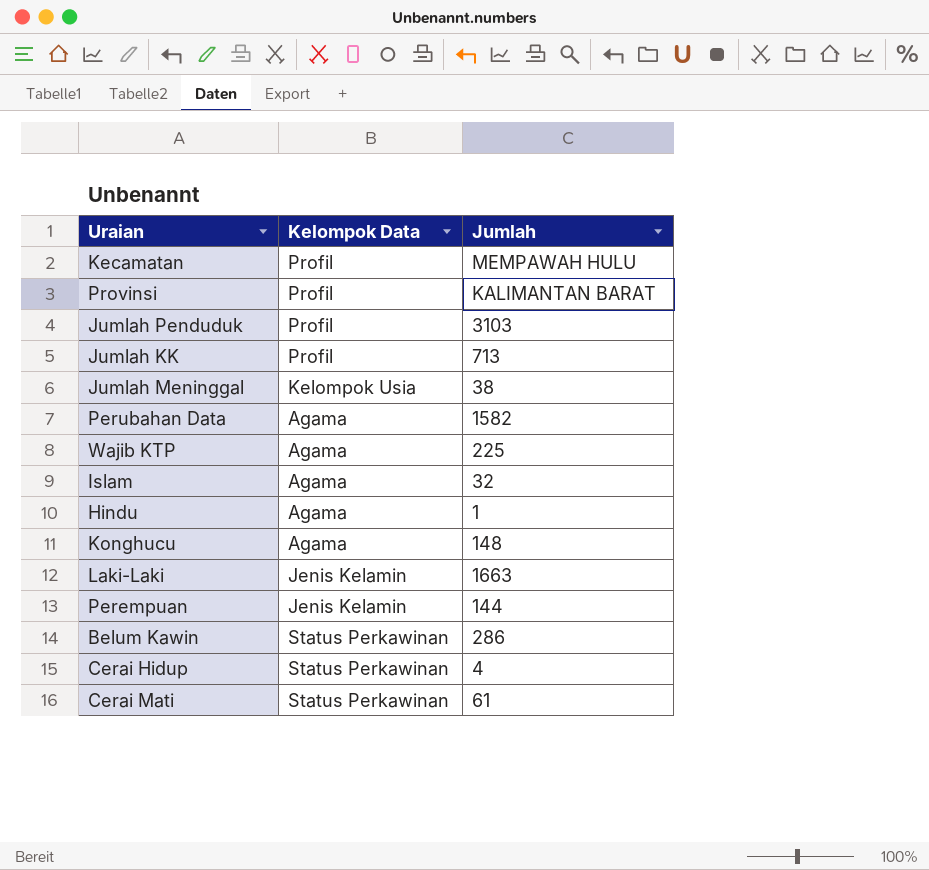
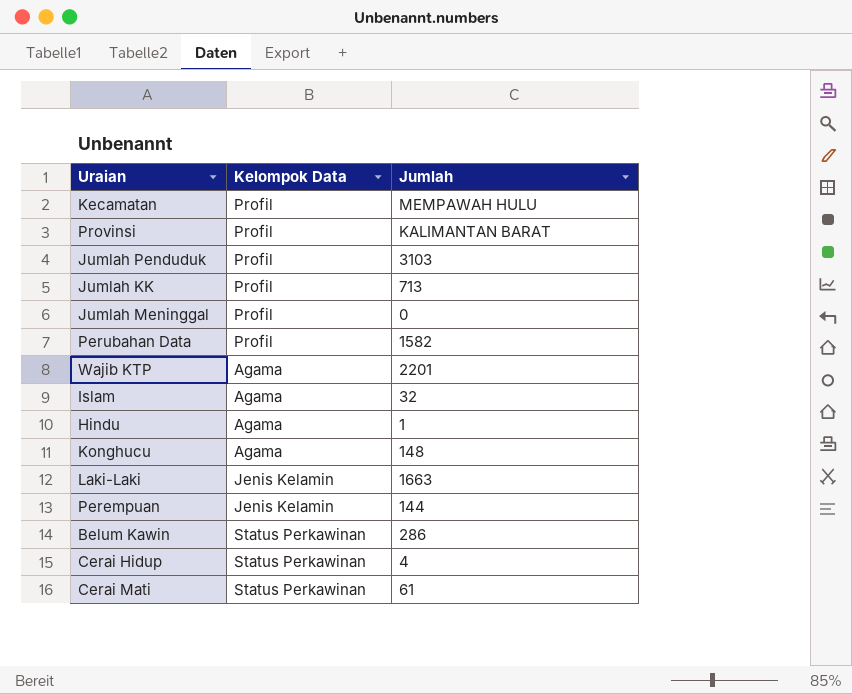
Jumlah Meninggal | Kelompok Data: Kelompok Usia -> Profil
Jumlah Meninggal | Jumlah: 38 -> 0
Perubahan Data | Kelompok Data: Agama -> Profil
Wajib KTP | Jumlah: 225 -> 2201

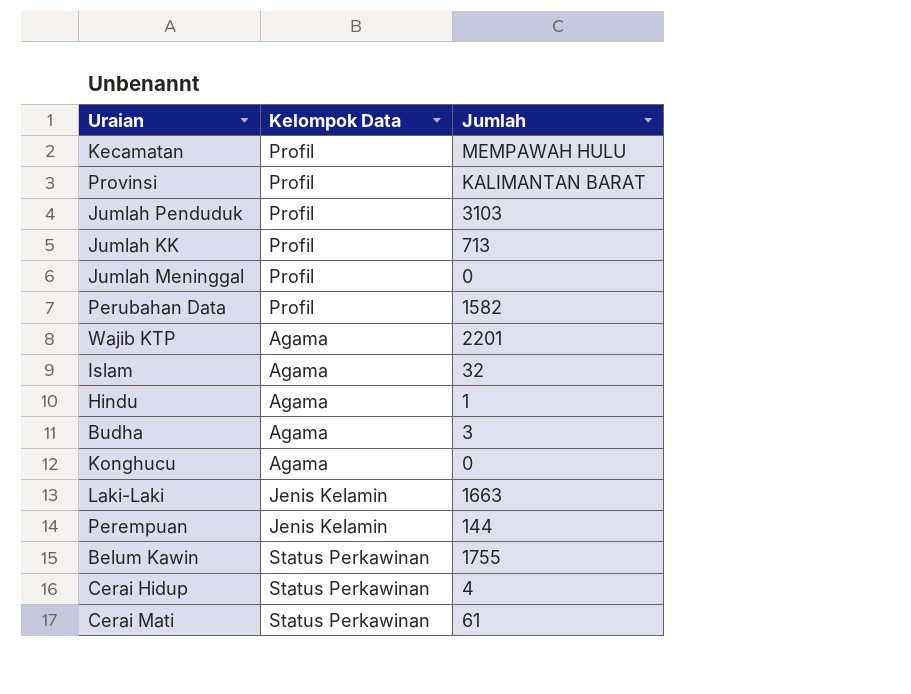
row Budha: none -> Agama | 3
Konghucu | Jumlah: 148 -> 0
Belum Kawin | Jumlah: 286 -> 1755

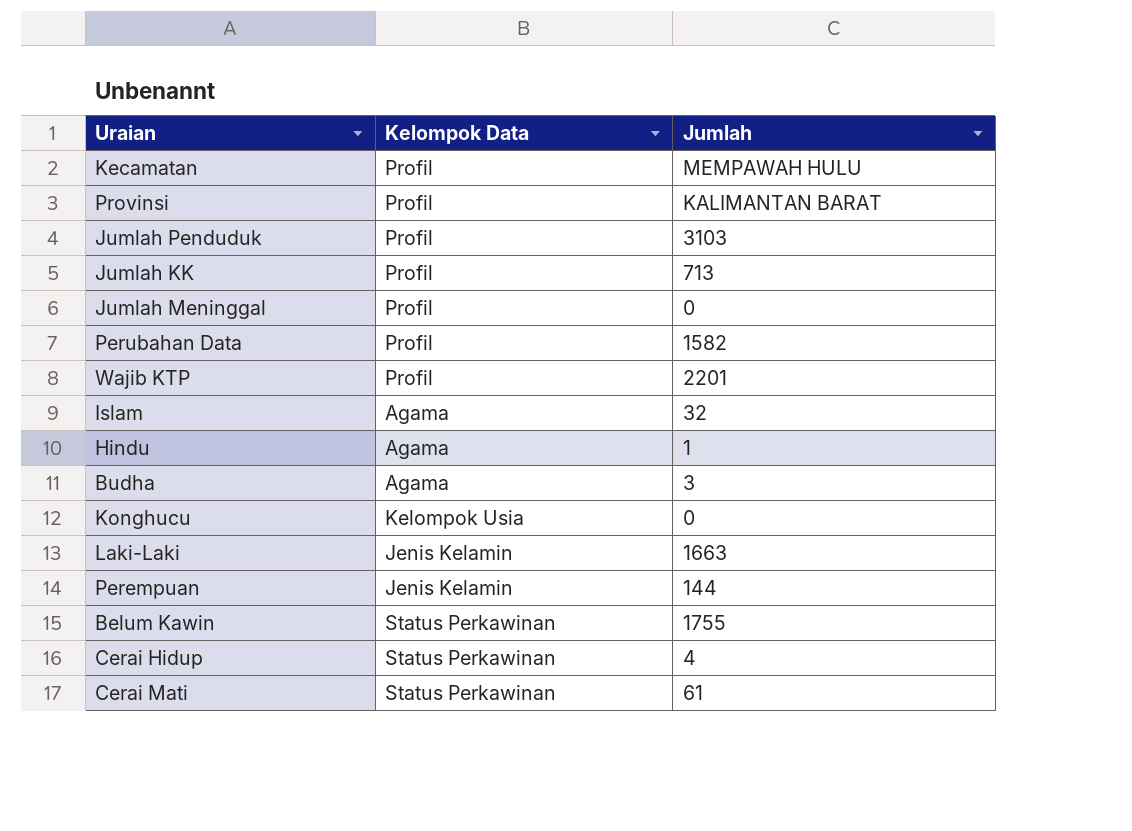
Wajib KTP | Kelompok Data: Agama -> Profil
Konghucu | Kelompok Data: Agama -> Kelompok Usia

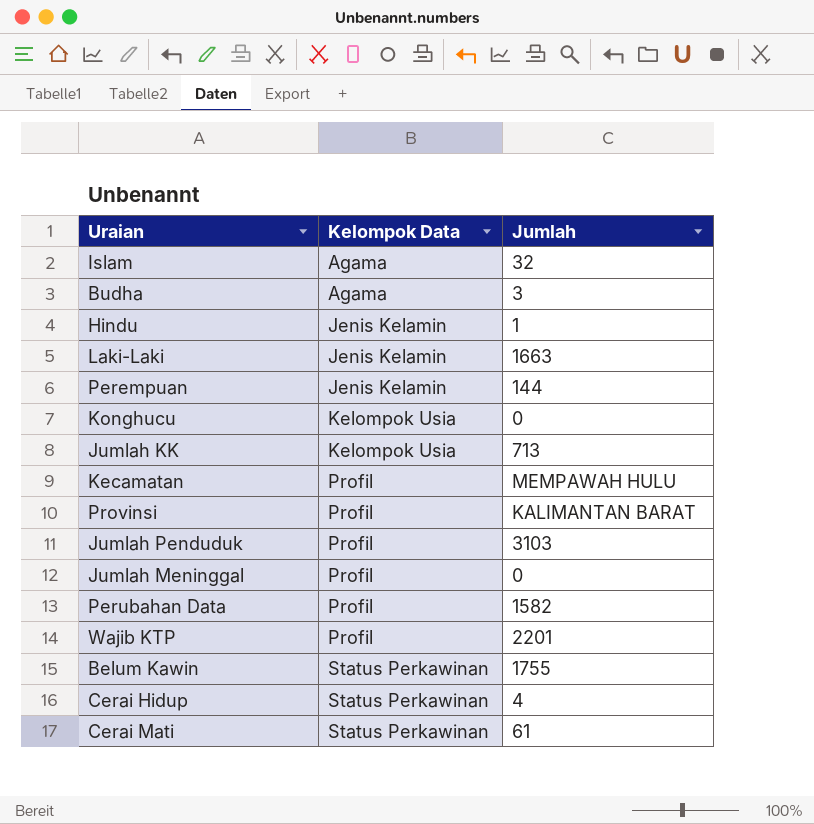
row order: none -> Kelompok Data ascending
Hindu | Kelompok Data: Agama -> Jenis Kelamin
Jumlah KK | Kelompok Data: Profil -> Kelompok Usia

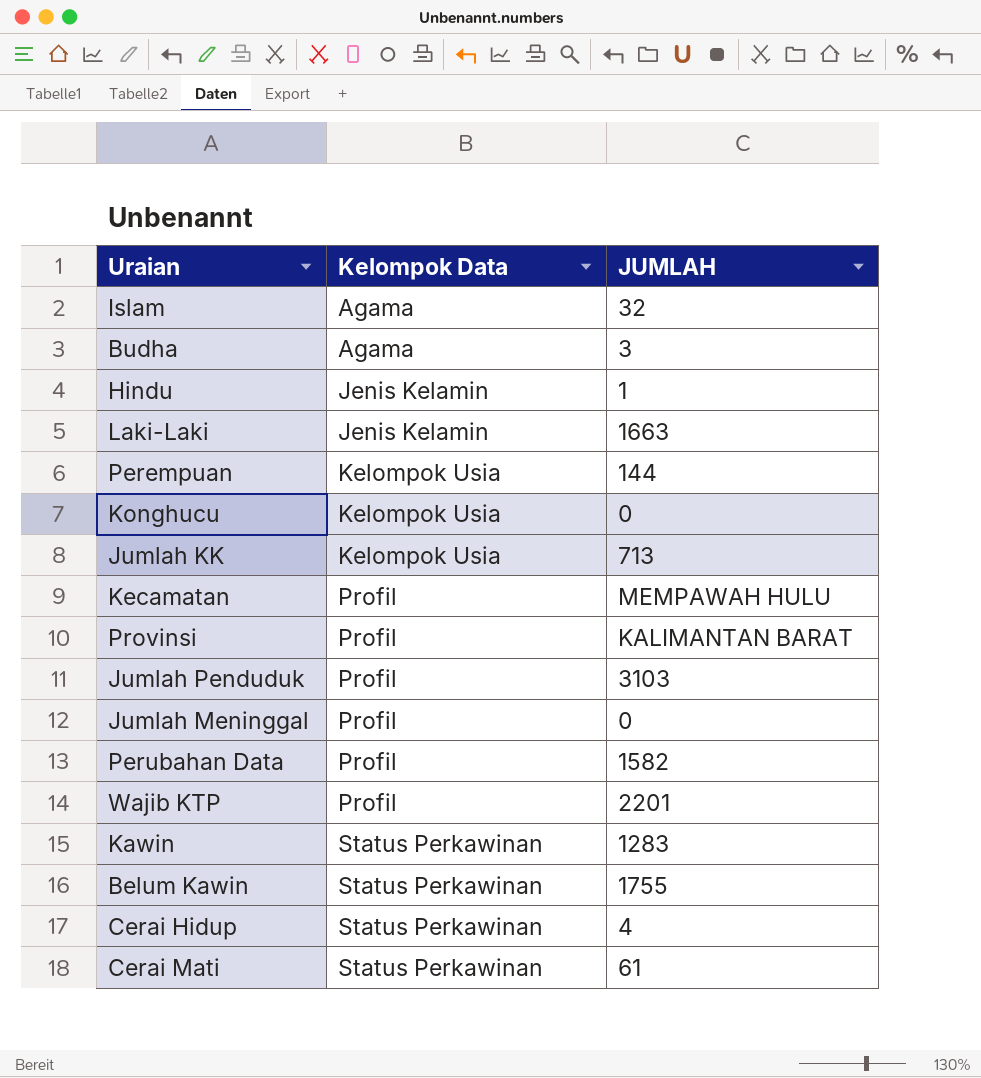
column name: Jumlah -> JUMLAH
Perempuan | Kelompok Data: Jenis Kelamin -> Kelompok Usia
row Kawin: none -> Status Perkawinan | 1283

